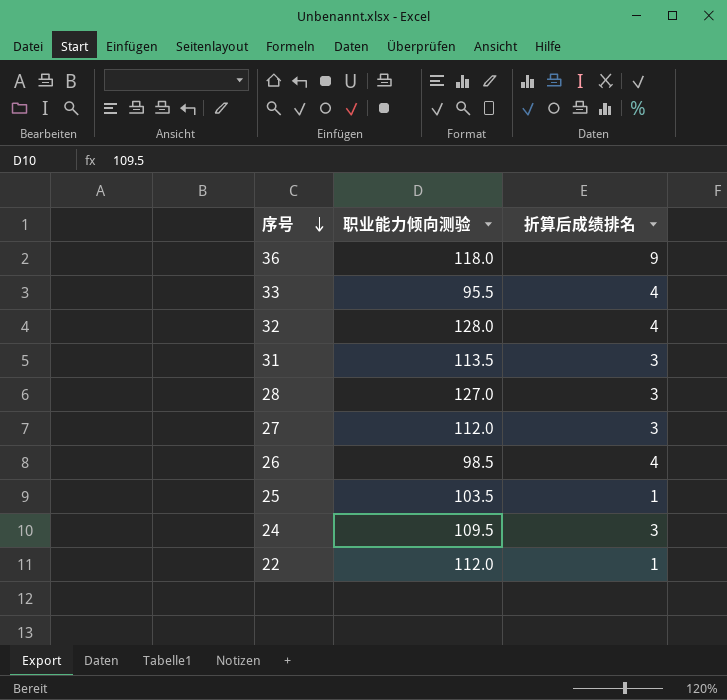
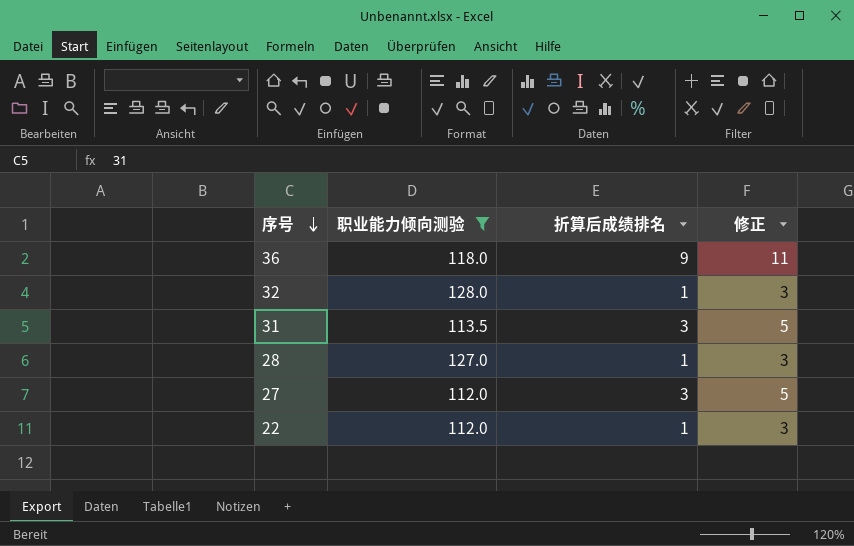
filter: none -> 职业能力倾向测验 >= 112.0
column 修正 | formula: none -> [折算后成绩排名] + 2
32 | 折算后成绩排名: 4 -> 1
28 | 折算后成绩排名: 3 -> 1

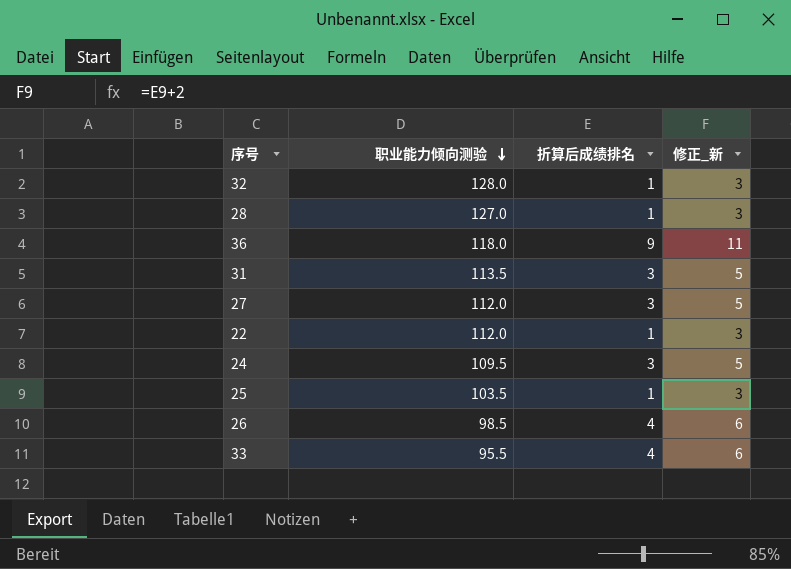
filter: 职业能力倾向测验 >= 112.0 -> none
row order: 序号 descending -> 职业能力倾向测验 descending
column name: 修正 -> 修正_新

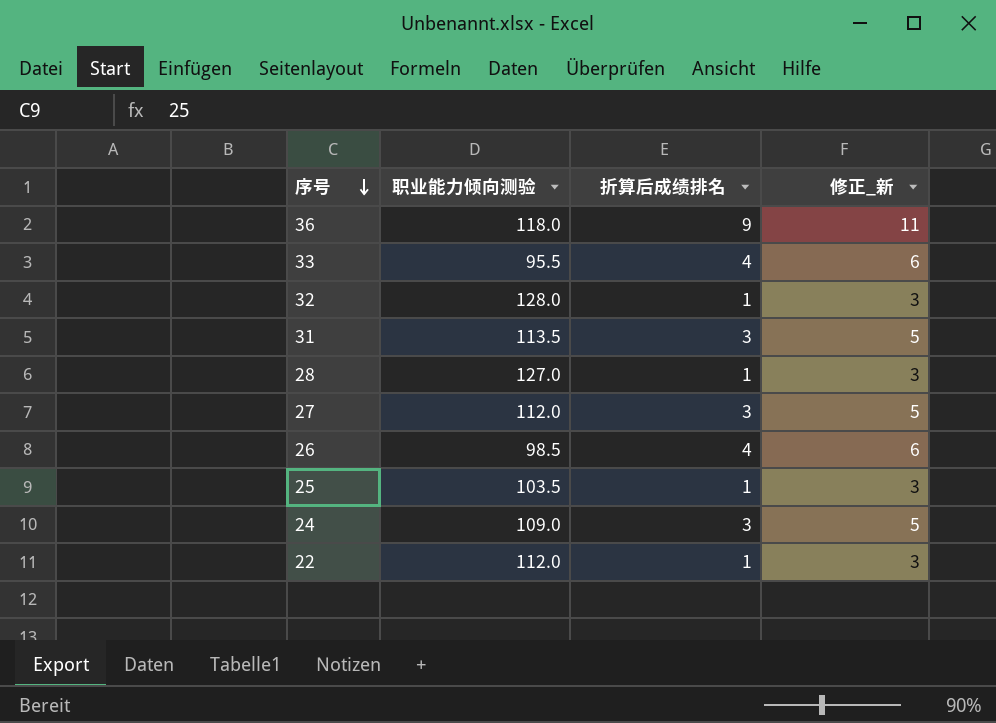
row order: 职业能力倾向测验 descending -> 序号 descending
24 | 职业能力倾向测验: 109.5 -> 109.0

